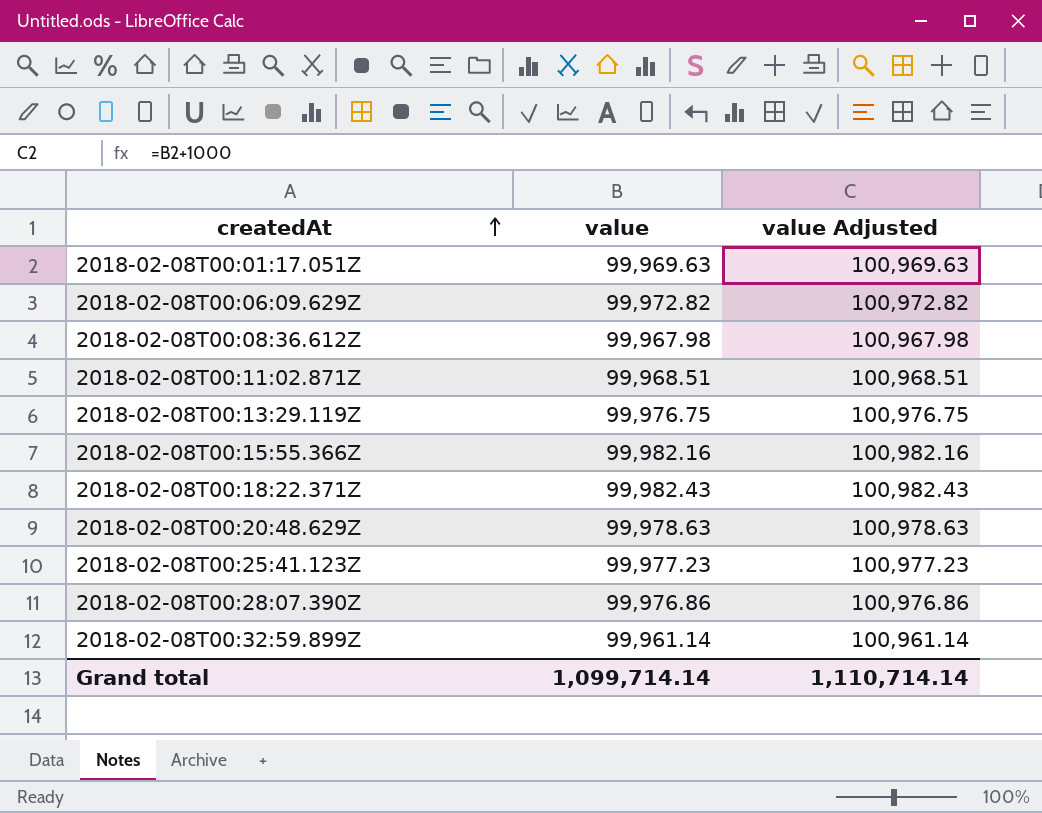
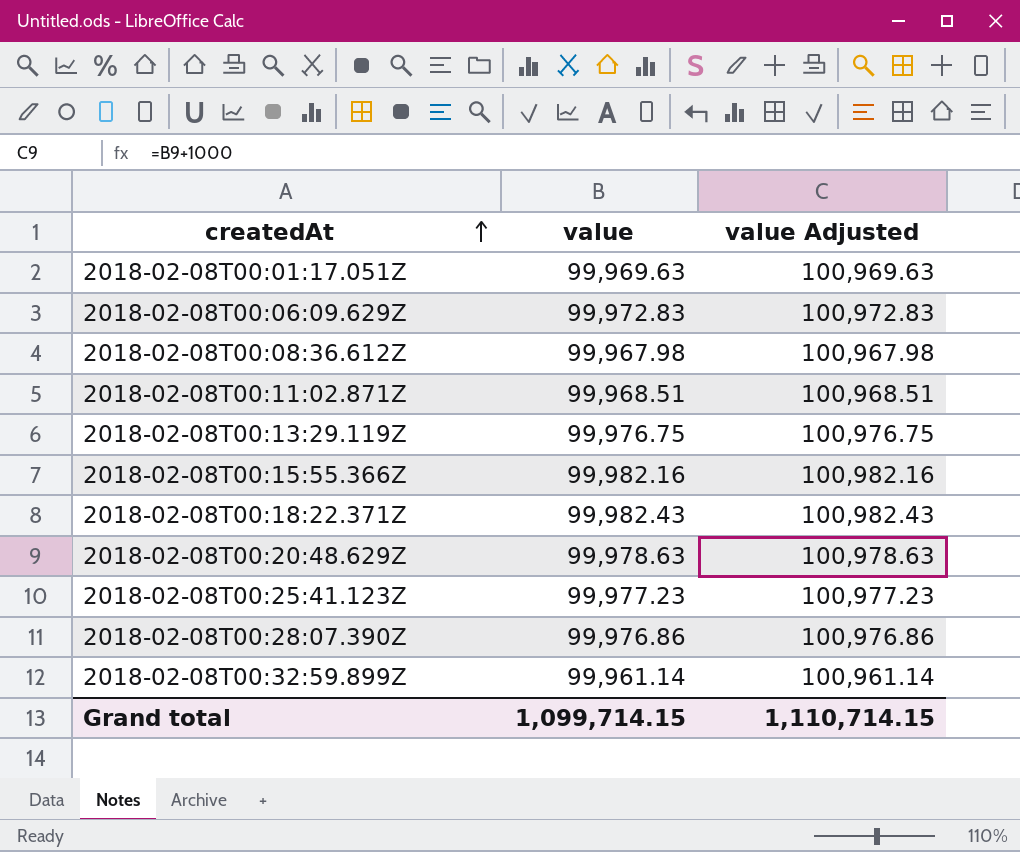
2018-02-08T00:06:09.629Z | value: 99,972.82 -> 99,972.83
2018-02-08T00:06:09.629Z | value Adjusted: 100,972.82 -> 100,972.83
Grand total | value: 1,099,714.14 -> 1,099,714.15
Grand total | value Adjusted: 1,110,714.14 -> 1,110,714.15

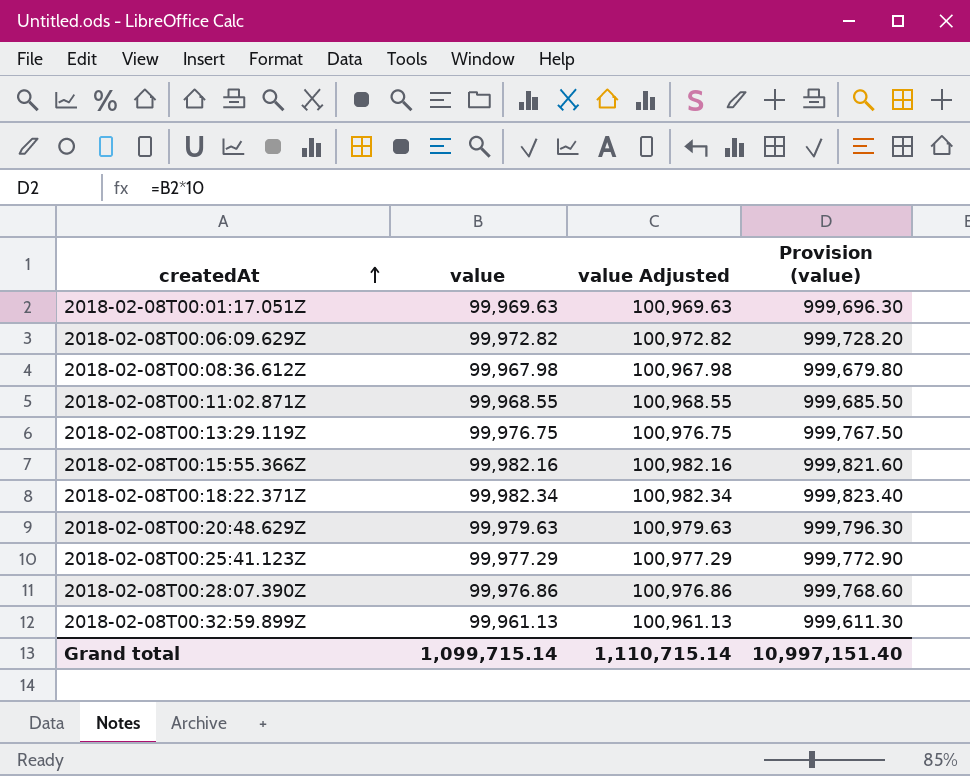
column Provision (value) | formula: none -> [value] * 10
2018-02-08T00:06:09.629Z | value: 99,972.83 -> 99,972.82
2018-02-08T00:06:09.629Z | value Adjusted: 100,972.83 -> 100,972.82
2018-02-08T00:11:02.871Z | value: 99,968.51 -> 99,968.55
2018-02-08T00:11:02.871Z | value Adjusted: 100,968.51 -> 100,968.55
2018-02-08T00:18:22.371Z | value: 99,982.43 -> 99,982.34
2018-02-08T00:18:22.371Z | value Adjusted: 100,982.43 -> 100,982.34
2018-02-08T00:20:48.629Z | value: 99,978.63 -> 99,979.63
2018-02-08T00:20:48.629Z | value Adjusted: 100,978.63 -> 100,979.63
2018-02-08T00:25:41.123Z | value: 99,977.23 -> 99,977.29
2018-02-08T00:25:41.123Z | value Adjusted: 100,977.23 -> 100,977.29
2018-02-08T00:32:59.899Z | value: 99,961.14 -> 99,961.13
2018-02-08T00:32:59.899Z | value Adjusted: 100,961.14 -> 100,961.13
Grand total | value: 1,099,714.15 -> 1,099,715.14
Grand total | value Adjusted: 1,110,714.15 -> 1,110,715.14

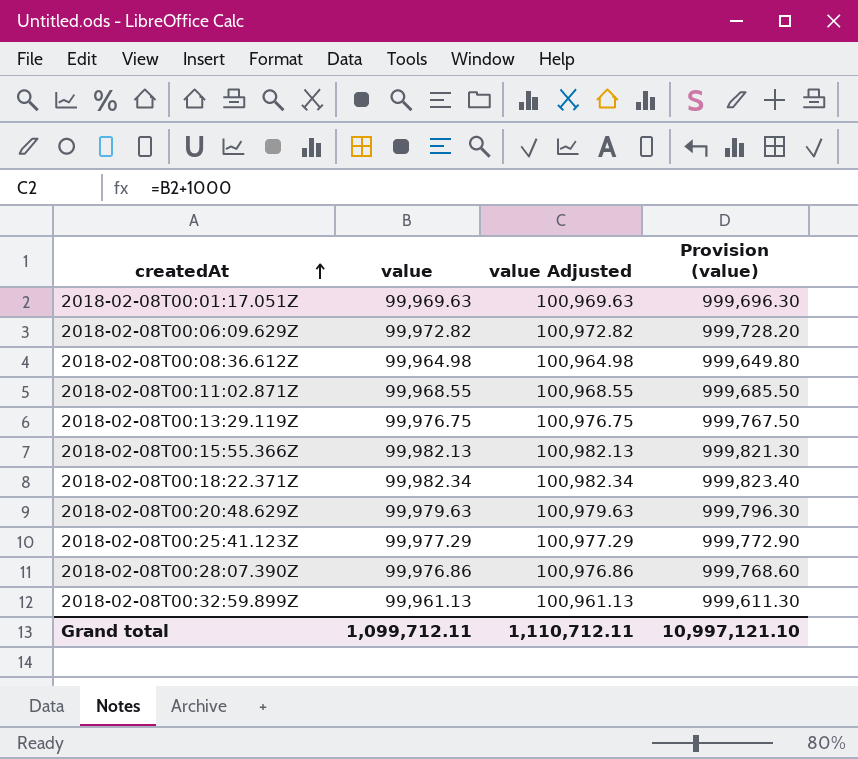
2018-02-08T00:08:36.612Z | value: 99,967.98 -> 99,964.98
2018-02-08T00:08:36.612Z | value Adjusted: 100,967.98 -> 100,964.98
2018-02-08T00:08:36.612Z | Provision (value): 999,679.80 -> 999,649.80
2018-02-08T00:15:55.366Z | value: 99,982.16 -> 99,982.13
2018-02-08T00:15:55.366Z | value Adjusted: 100,982.16 -> 100,982.13
2018-02-08T00:15:55.366Z | Provision (value): 999,821.60 -> 999,821.30
Grand total | value: 1,099,715.14 -> 1,099,712.11
Grand total | value Adjusted: 1,110,715.14 -> 1,110,712.11
Grand total | Provision (value): 10,997,151.40 -> 10,997,121.10

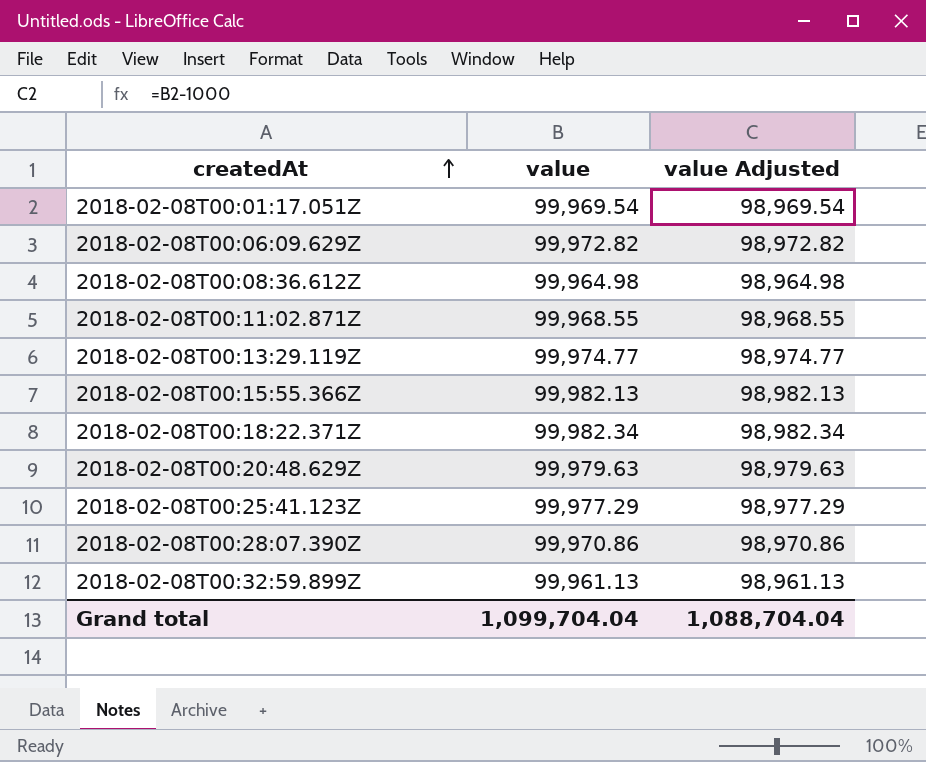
column Provision (value) | formula: [value] * 10 -> none
column value Adjusted | formula: [value] + 1000 -> [value] - 1000
2018-02-08T00:01:17.051Z | value: 99,969.63 -> 99,969.54
2018-02-08T00:13:29.119Z | value: 99,976.75 -> 99,974.77
2018-02-08T00:28:07.390Z | value: 99,976.86 -> 99,970.86
Grand total | value: 1,099,712.11 -> 1,099,704.04
Grand total | value Adjusted: 1,110,712.11 -> 1,088,704.04

